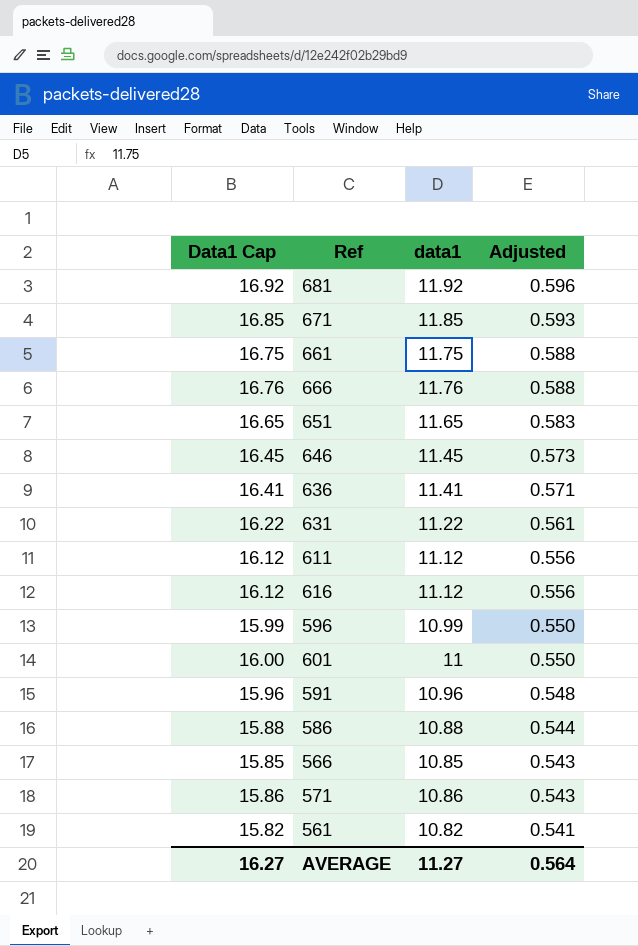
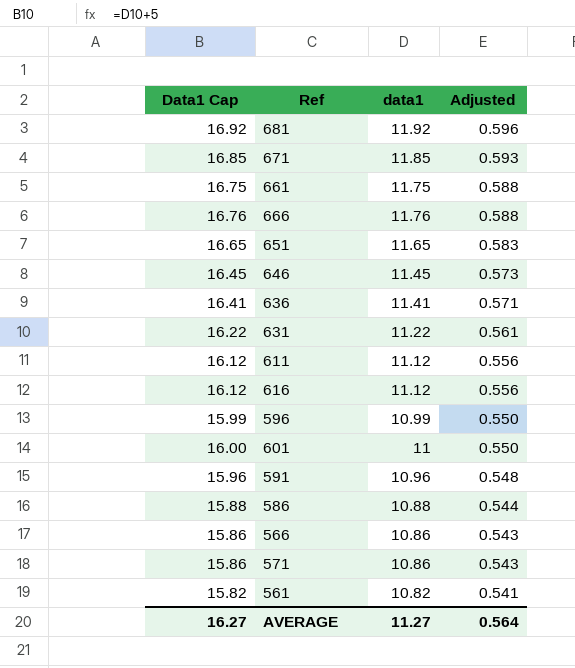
566 | Data1 Cap: 15.85 -> 15.86
566 | data1: 10.85 -> 10.86

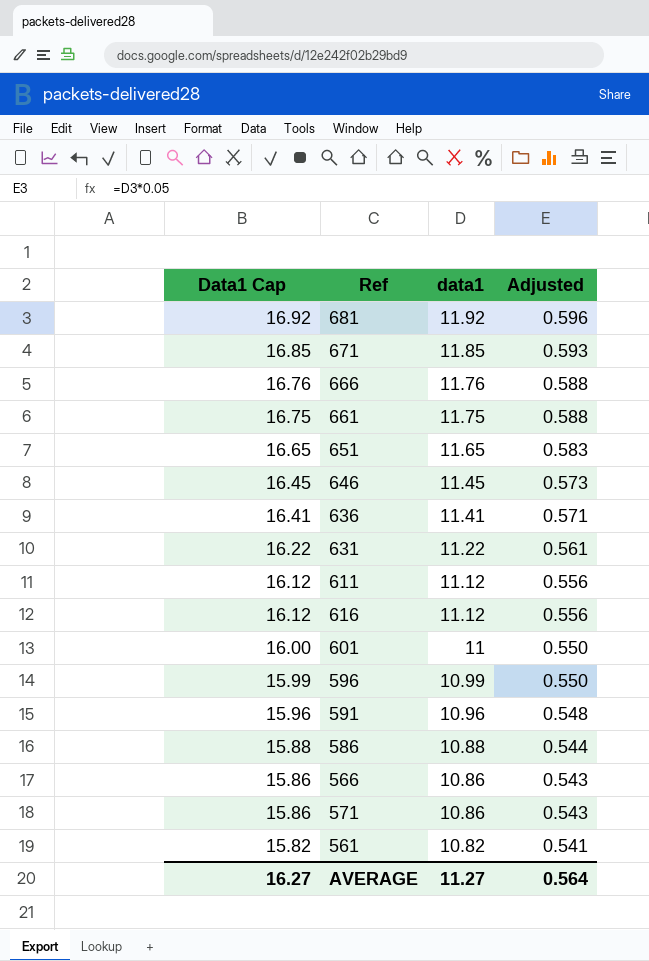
row order: Adjusted descending -> Data1 Cap descending

